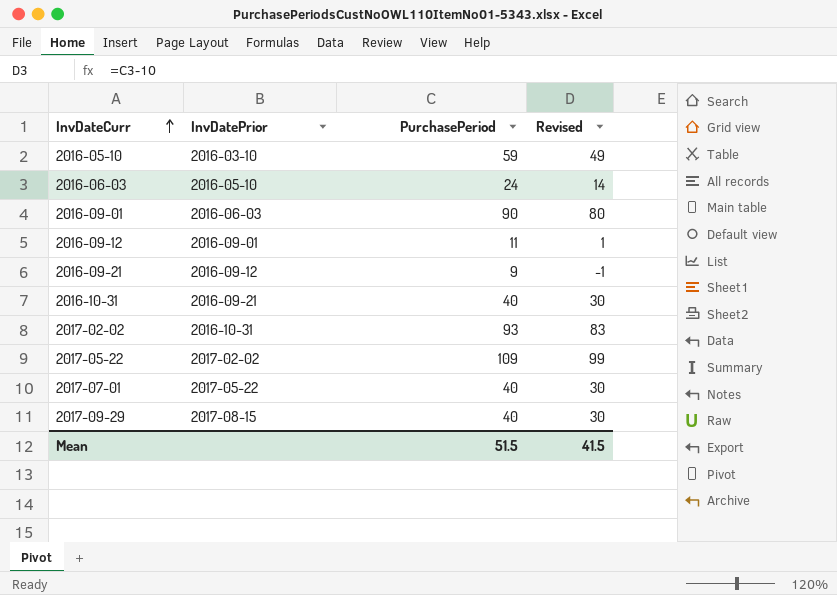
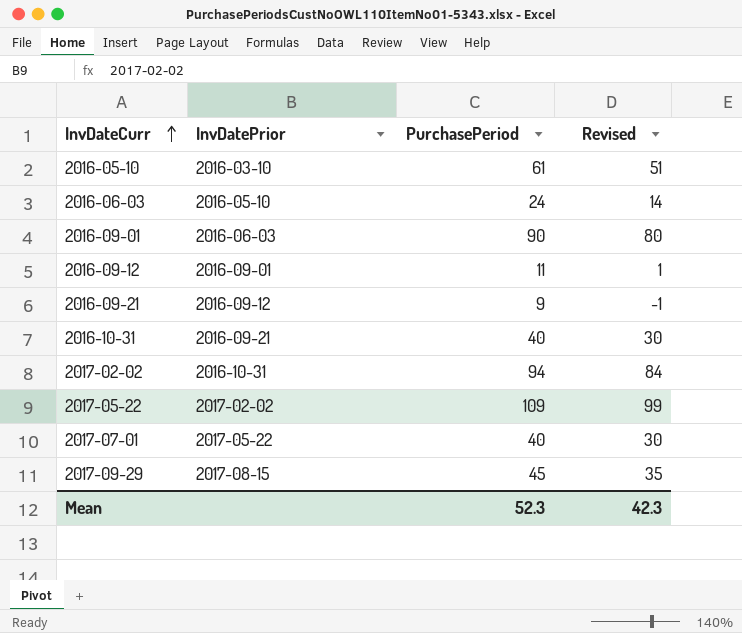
2016-05-10 | PurchasePeriod: 59 -> 61
2016-05-10 | Revised: 49 -> 51
2017-02-02 | PurchasePeriod: 93 -> 94
2017-02-02 | Revised: 83 -> 84
2017-09-29 | PurchasePeriod: 40 -> 45
2017-09-29 | Revised: 30 -> 35
Mean | PurchasePeriod: 51.5 -> 52.3
Mean | Revised: 41.5 -> 42.3

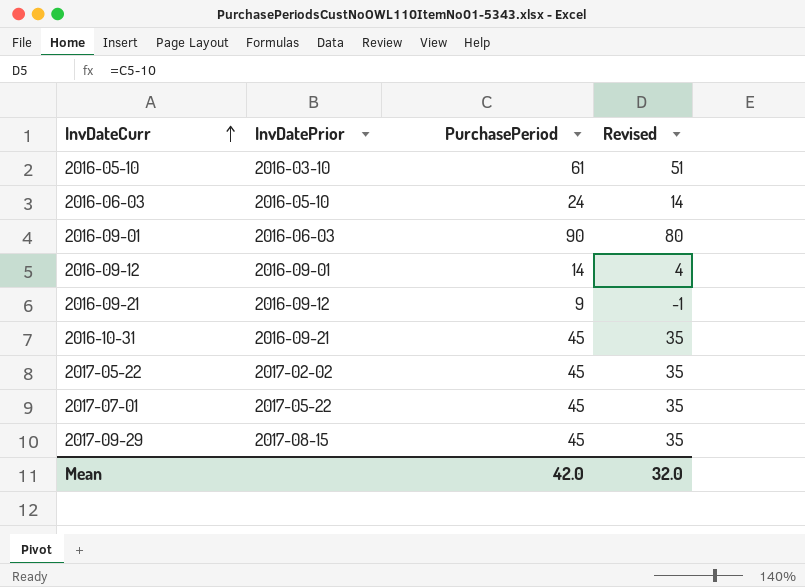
row 2017-02-02: 2016-10-31 | 94 | 84 -> none
2016-09-12 | PurchasePeriod: 11 -> 14
2016-09-12 | Revised: 1 -> 4
2016-10-31 | PurchasePeriod: 40 -> 45
2016-10-31 | Revised: 30 -> 35
2017-05-22 | PurchasePeriod: 109 -> 45
2017-05-22 | Revised: 99 -> 35
2017-07-01 | PurchasePeriod: 40 -> 45
2017-07-01 | Revised: 30 -> 35
Mean | PurchasePeriod: 52.3 -> 42.0
Mean | Revised: 42.3 -> 32.0

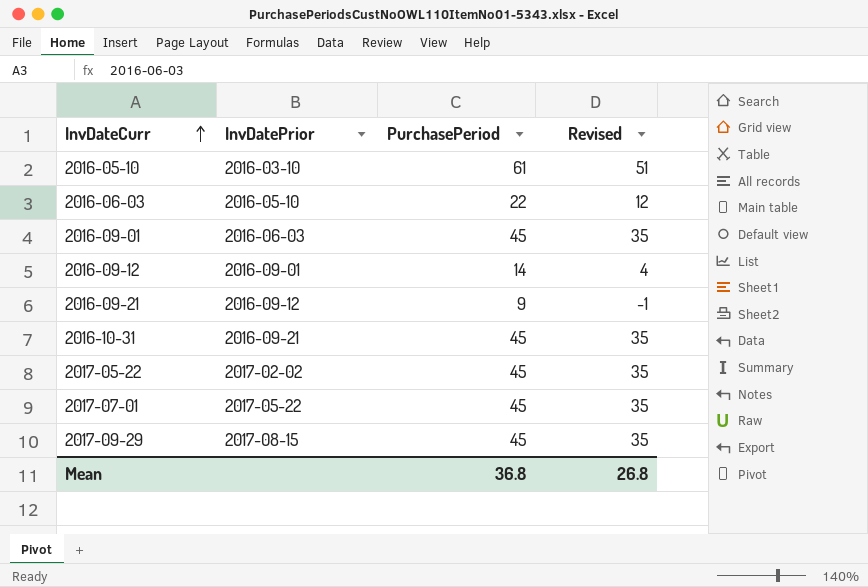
2016-06-03 | PurchasePeriod: 24 -> 22
2016-06-03 | Revised: 14 -> 12
2016-09-01 | PurchasePeriod: 90 -> 45
2016-09-01 | Revised: 80 -> 35
Mean | PurchasePeriod: 42.0 -> 36.8
Mean | Revised: 32.0 -> 26.8

